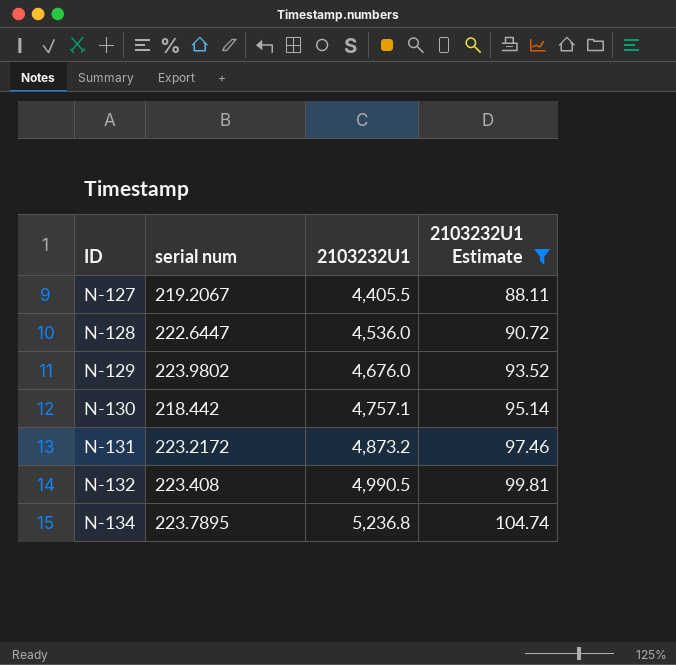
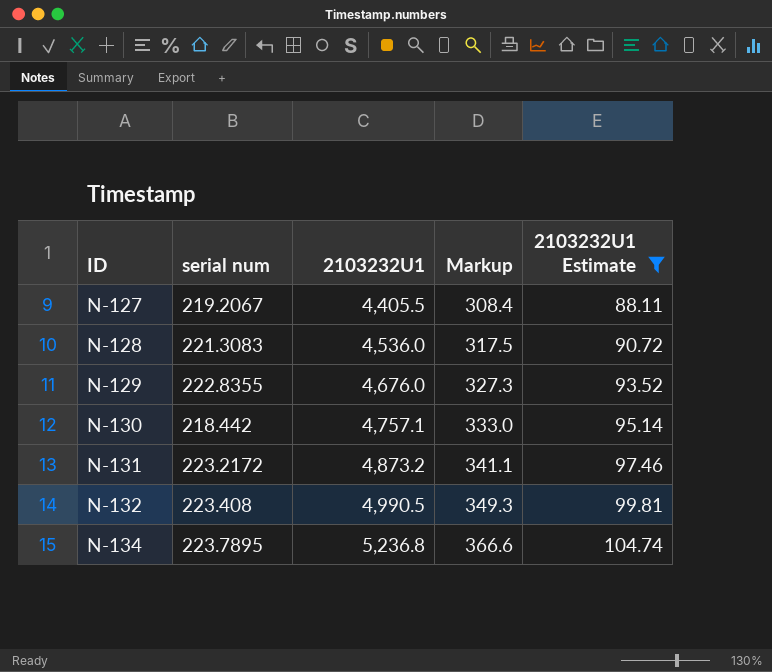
column Markup | formula: none -> [2103232U1] * 0.07
N-128 | serial num: 222.6447 -> 221.3083
N-129 | serial num: 223.9802 -> 222.8355

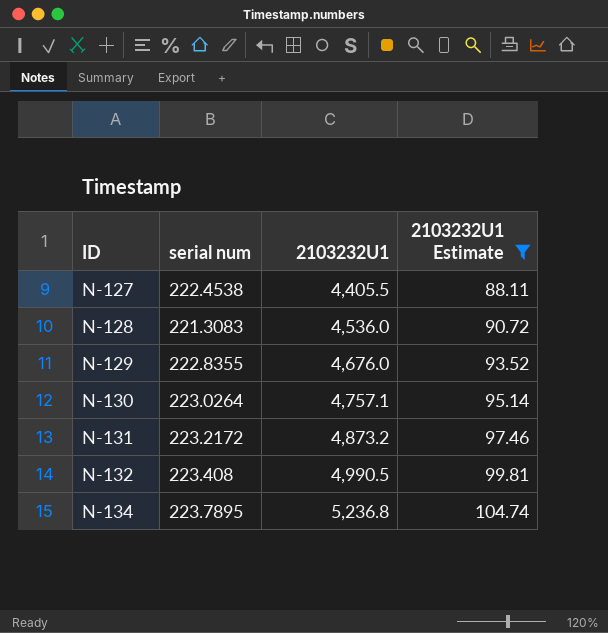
column Markup | formula: [2103232U1] * 0.07 -> none
N-127 | serial num: 219.2067 -> 222.4538
N-130 | serial num: 218.442 -> 223.0264

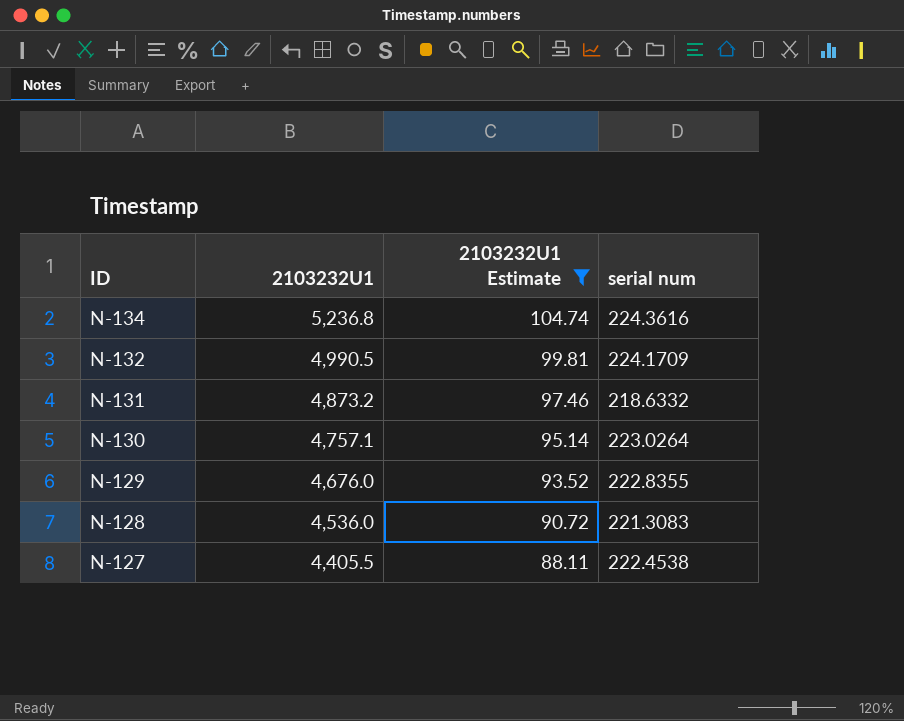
row order: ID ascending -> ID descending
column serial num | position: 2 -> 4
N-134 | serial num: 223.7895 -> 224.3616
N-132 | serial num: 223.408 -> 224.1709
N-131 | serial num: 223.2172 -> 218.6332

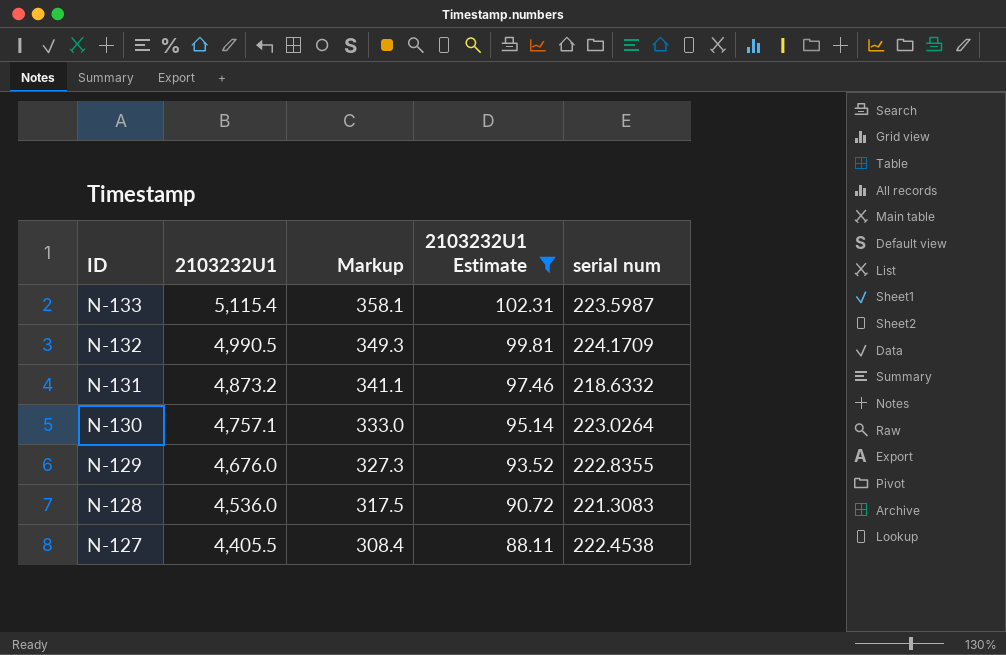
column Markup | formula: none -> [2103232U1] * 0.07
row N-134: 5,236.8 | 104.74 | 224.3616 -> none
row N-133: none -> 5,115.4 | 358.1 | 102.31 | 223.5987

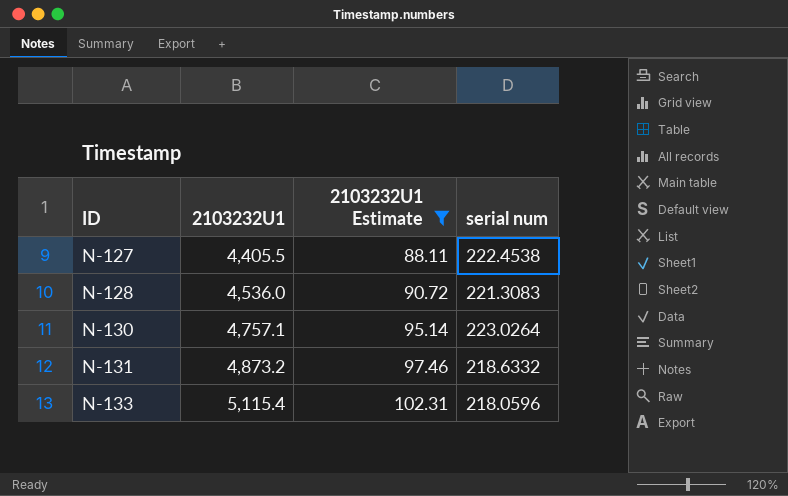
row order: ID descending -> ID ascending
column Markup | formula: [2103232U1] * 0.07 -> none
row N-132: 4,990.5 | 349.3 | 99.81 | 224.1709 -> none
row N-129: 4,676.0 | 327.3 | 93.52 | 222.8355 -> none
N-133 | serial num: 223.5987 -> 218.0596

